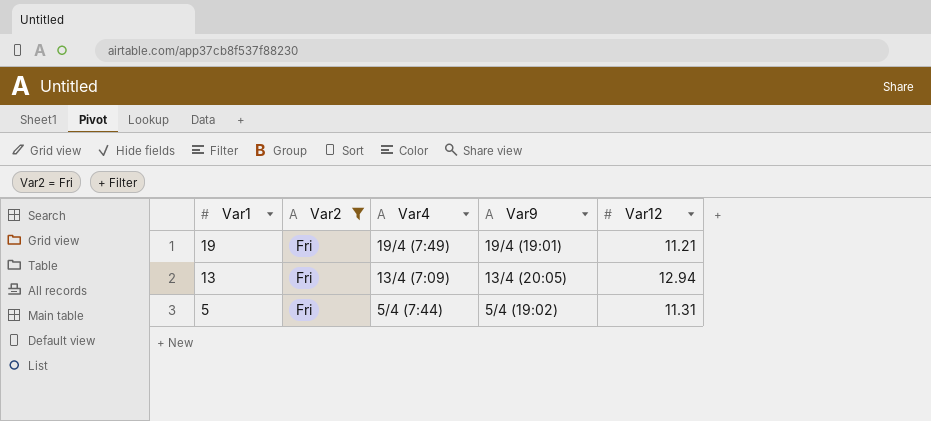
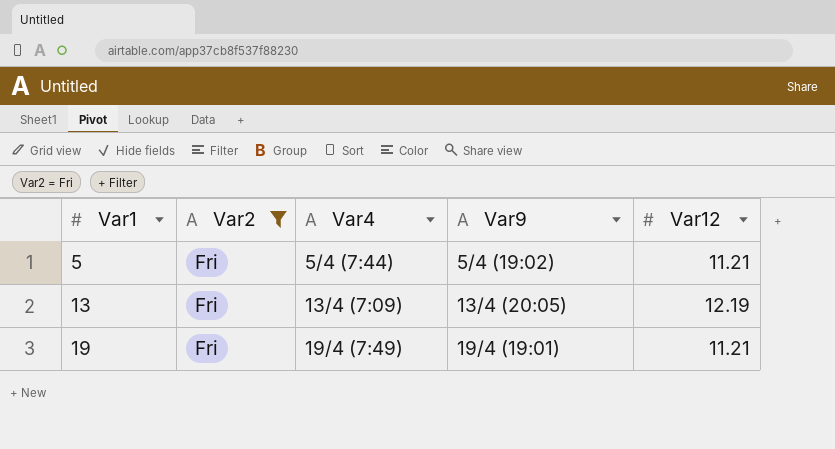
row order: Var1 descending -> Var1 ascending
5 | Var12: 11.31 -> 11.21
13 | Var12: 12.94 -> 12.19

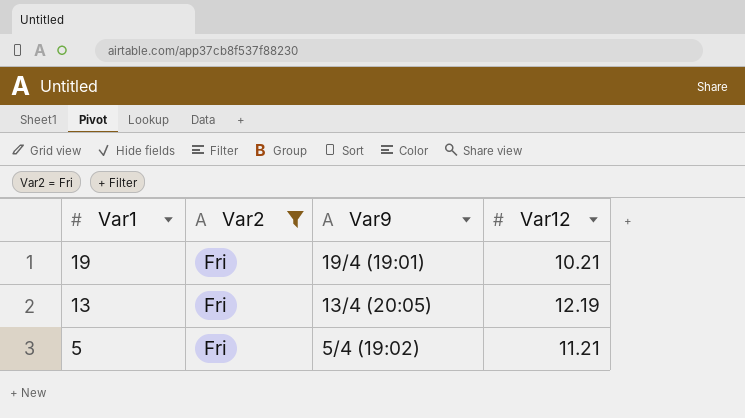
row order: Var1 ascending -> Var1 descending
column Var4 | position: 3 -> none
19 | Var12: 11.21 -> 10.21

